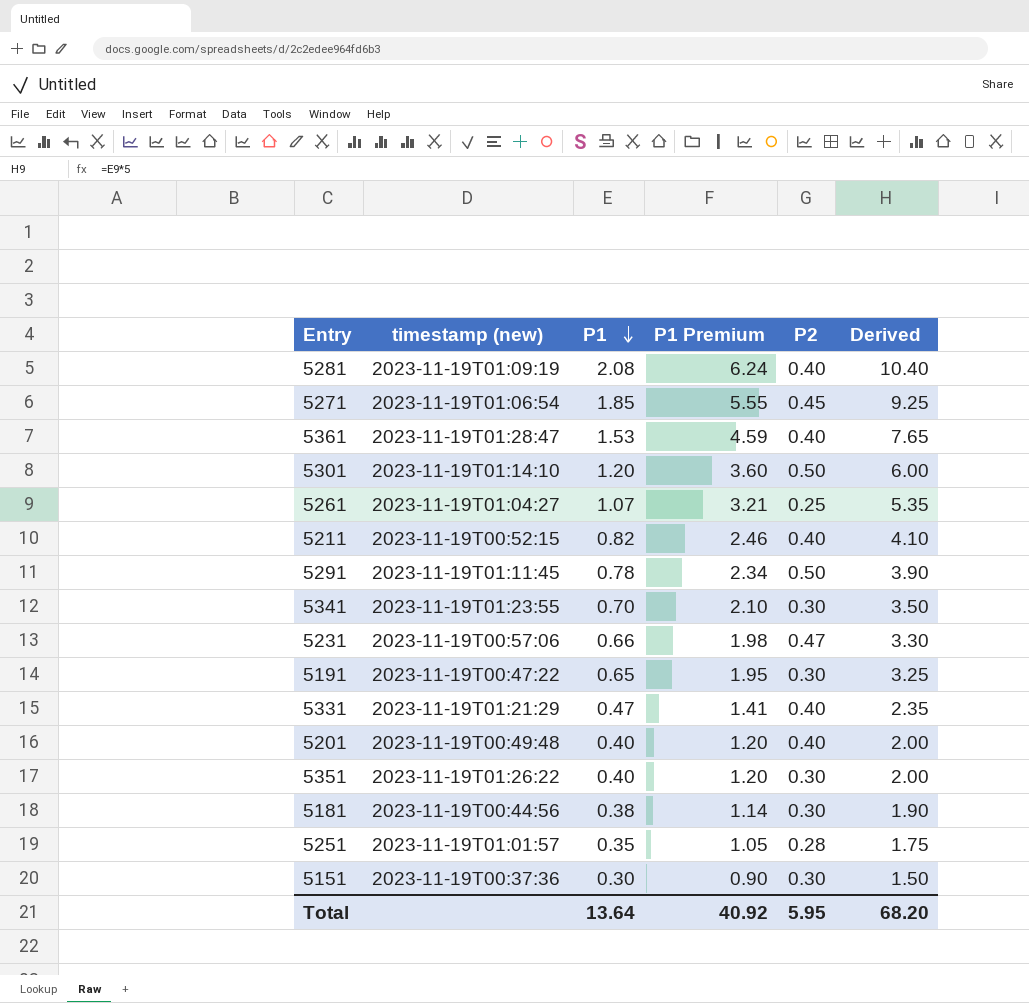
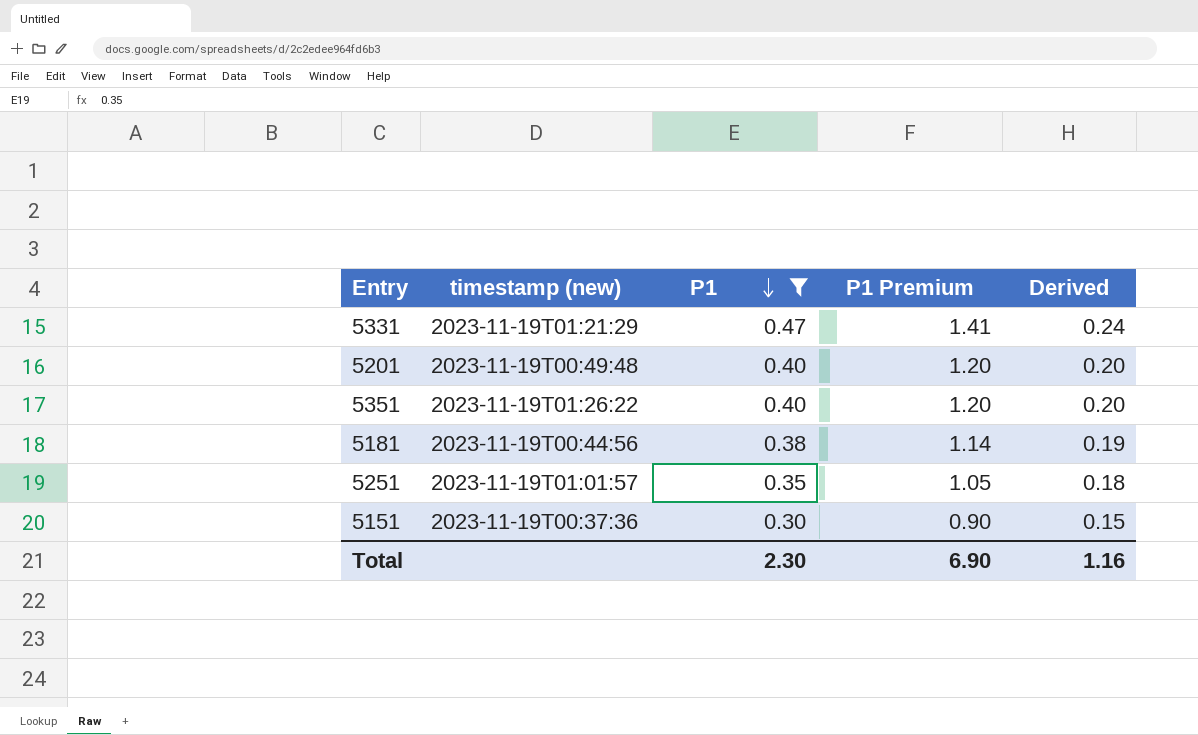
filter: none -> P1 <= 0.47
column P2 | position: 5 -> none
column Derived | formula: [P1] * 5 -> [P1] * 0.5
Total | P1: 13.64 -> 2.30
Total | P1 Premium: 40.92 -> 6.90
Total | Derived: 68.20 -> 1.16

